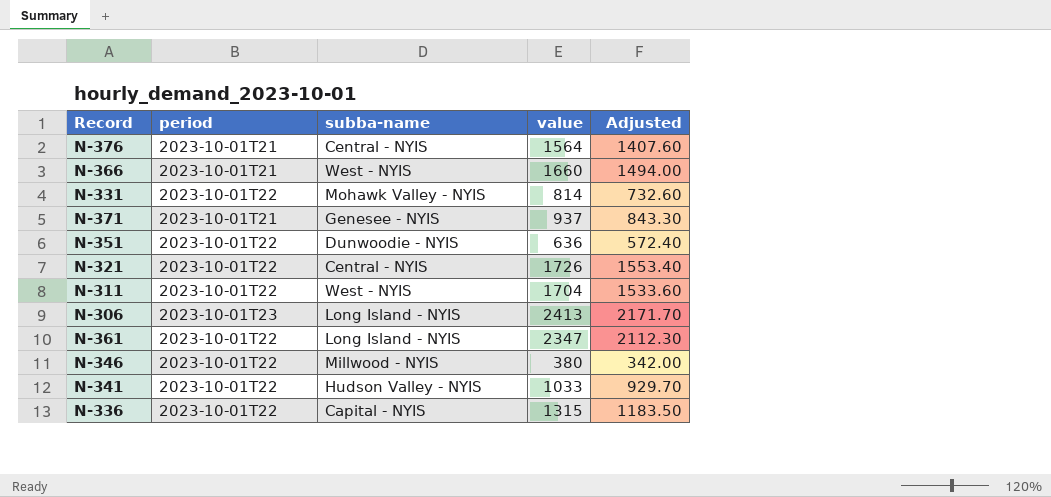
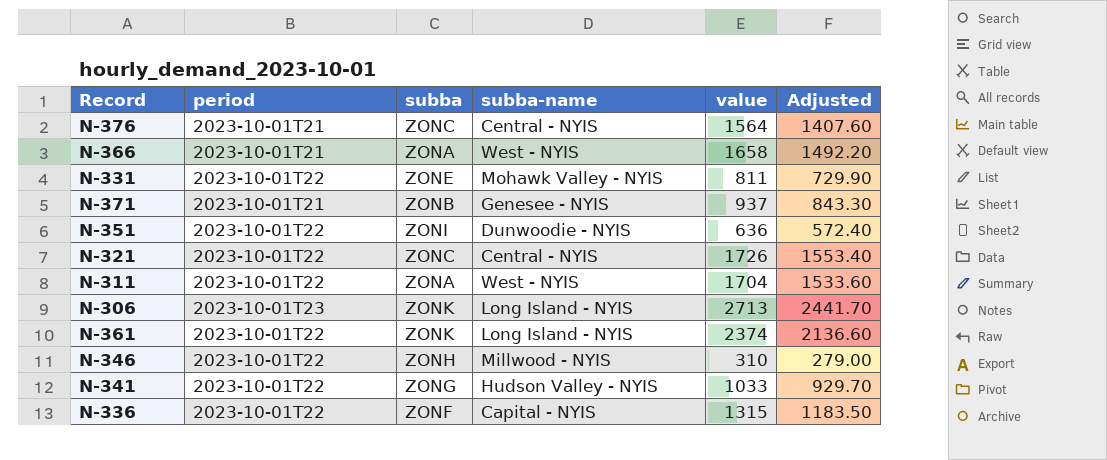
column subba | position: none -> 3
N-366 | value: 1660 -> 1658
N-366 | Adjusted: 1494.00 -> 1492.20
N-331 | value: 814 -> 811
N-331 | Adjusted: 732.60 -> 729.90
N-306 | value: 2413 -> 2713
N-306 | Adjusted: 2171.70 -> 2441.70
N-361 | value: 2347 -> 2374
N-361 | Adjusted: 2112.30 -> 2136.60
N-346 | value: 380 -> 310
N-346 | Adjusted: 342.00 -> 279.00

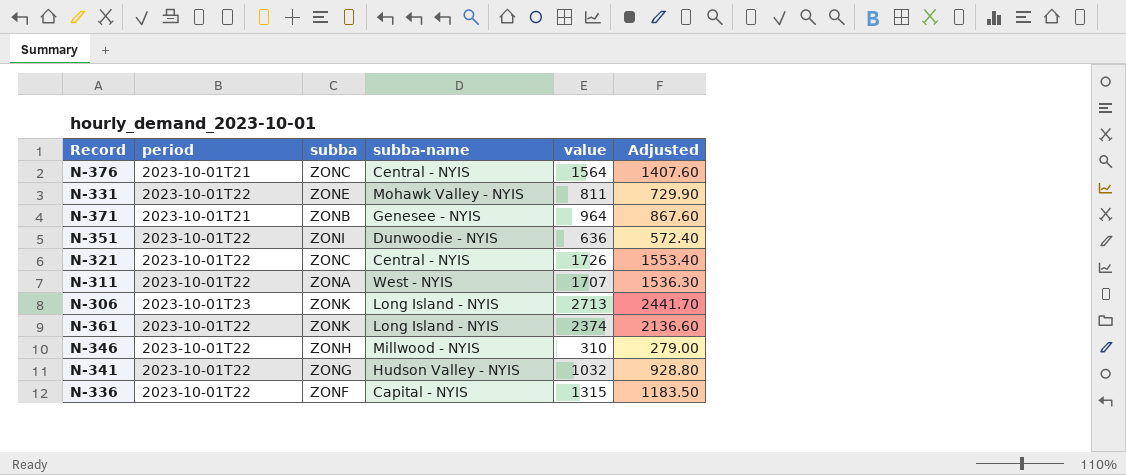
row N-366: 2023-10-01T21 | ZONA | West - NYIS | 1658 | 1492.20 -> none
N-371 | value: 937 -> 964
N-371 | Adjusted: 843.30 -> 867.60
N-311 | value: 1704 -> 1707
N-311 | Adjusted: 1533.60 -> 1536.30
N-341 | value: 1033 -> 1032
N-341 | Adjusted: 929.70 -> 928.80

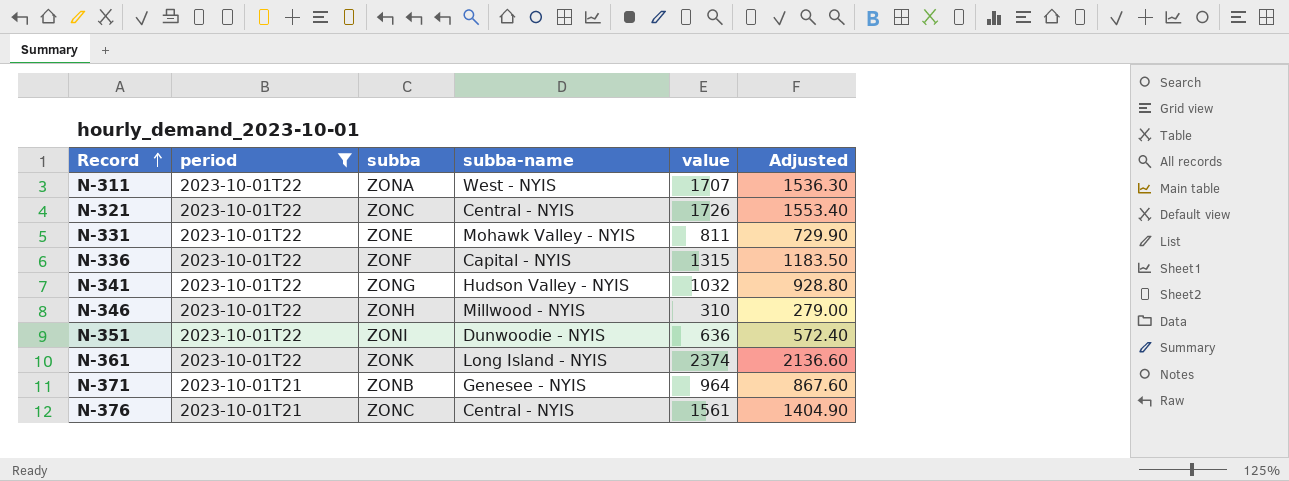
filter: none -> period != 2023-10-01T23
row order: none -> Record ascending
N-376 | value: 1564 -> 1561
N-376 | Adjusted: 1407.60 -> 1404.90

